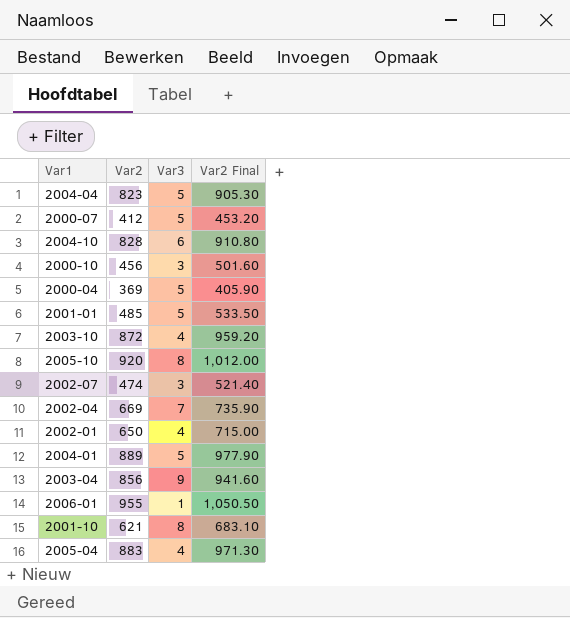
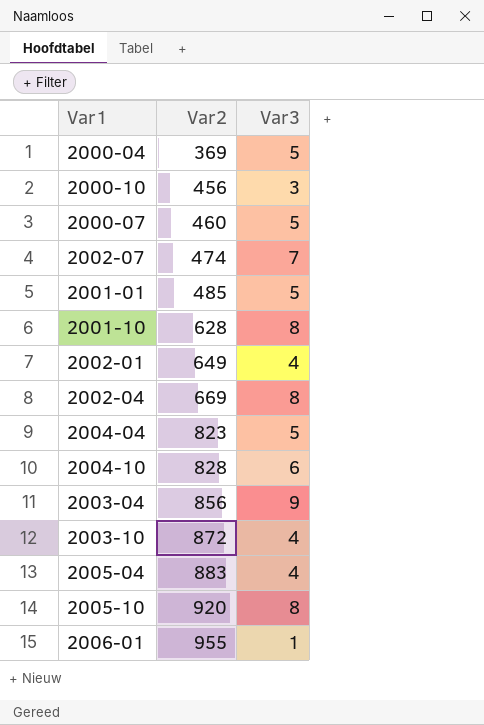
row order: none -> Var2 ascending
column Var2 Final | formula: [Var2] * 1.1 -> none
row 2004-01: 889 | 5 | 977.90 -> none
2000-07 | Var2: 412 -> 460
2002-07 | Var3: 3 -> 7
2001-10 | Var2: 621 -> 628
2002-01 | Var2: 650 -> 649
2002-04 | Var3: 7 -> 8

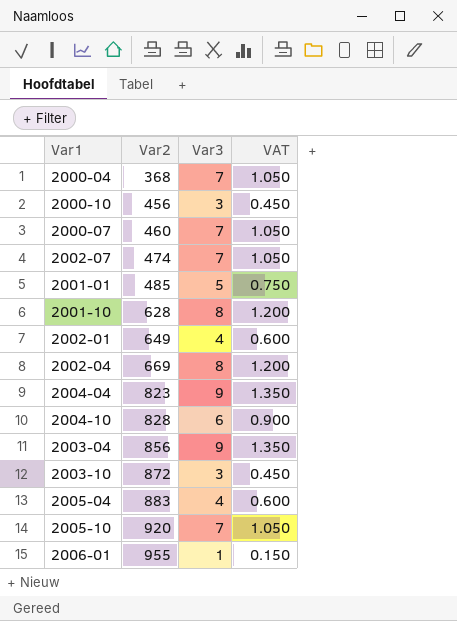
column VAT | formula: none -> [Var3] * 0.15
2000-04 | Var2: 369 -> 368
2000-04 | Var3: 5 -> 7
2000-07 | Var3: 5 -> 7
2004-04 | Var3: 5 -> 9
2003-10 | Var3: 4 -> 3
2005-10 | Var3: 8 -> 7

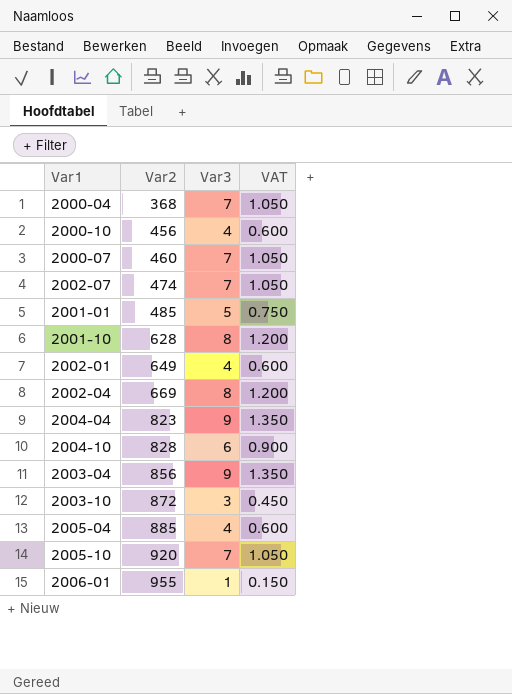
2000-10 | Var3: 3 -> 4
2000-10 | VAT: 0.450 -> 0.600
2005-04 | Var2: 883 -> 885

